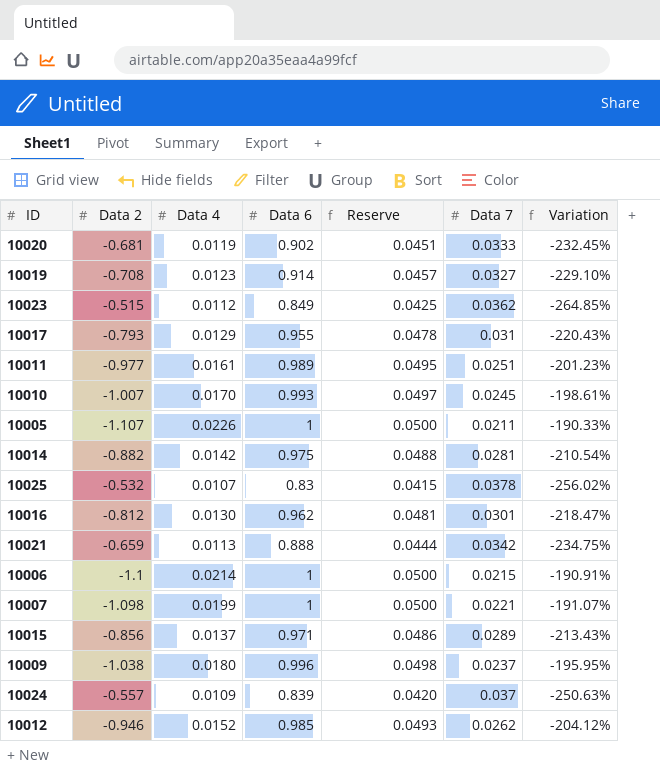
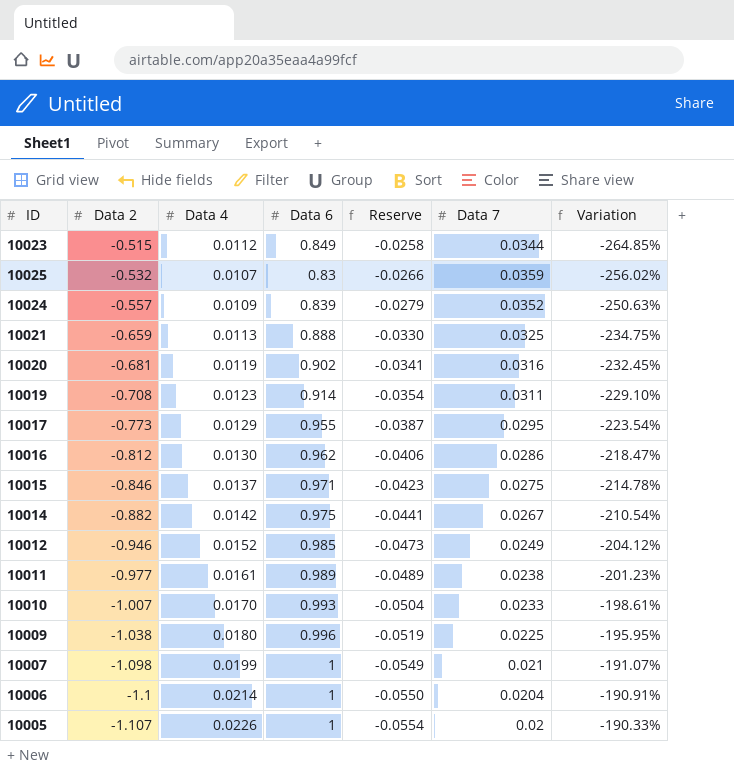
row order: none -> Data 2 descending
column Reserve | formula: [Data 6] * 0.05 -> [Data 2] * 0.05
10023 | Data 7: 0.0362 -> 0.0344
10025 | Data 7: 0.0378 -> 0.0359
10024 | Data 7: 0.037 -> 0.0352
10021 | Data 7: 0.0342 -> 0.0325
10020 | Data 7: 0.0333 -> 0.0316
10019 | Data 7: 0.0327 -> 0.0311
10017 | Data 2: -0.793 -> -0.773
10017 | Data 7: 0.031 -> 0.0295
10017 | Variation: -220.43% -> -223.54%
10016 | Data 7: 0.0301 -> 0.0286
10015 | Data 2: -0.856 -> -0.846
10015 | Data 7: 0.0289 -> 0.0275
10015 | Variation: -213.43% -> -214.78%
10014 | Data 7: 0.0281 -> 0.0267
10012 | Data 7: 0.0262 -> 0.0249
10011 | Data 7: 0.0251 -> 0.0238
10010 | Data 7: 0.0245 -> 0.0233
10009 | Data 7: 0.0237 -> 0.0225
10007 | Data 7: 0.0221 -> 0.021
10006 | Data 7: 0.0215 -> 0.0204
10005 | Data 7: 0.0211 -> 0.02

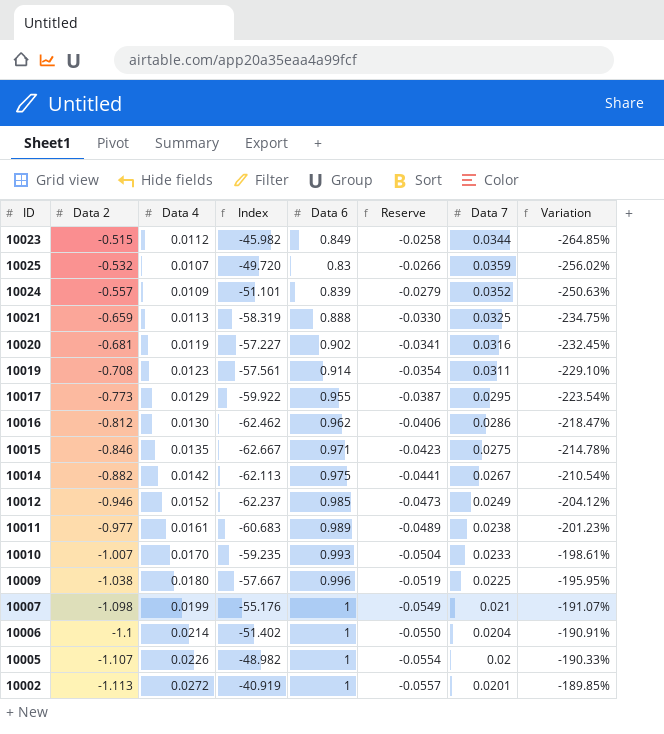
column Index | formula: none -> [Data 2] / [Data 4]
10015 | Data 4: 0.0137 -> 0.0135
row 10002: none -> -1.113 | 0.0272 | -40.919 | 1 | -0.0557 | 0.0201 | -189.85%

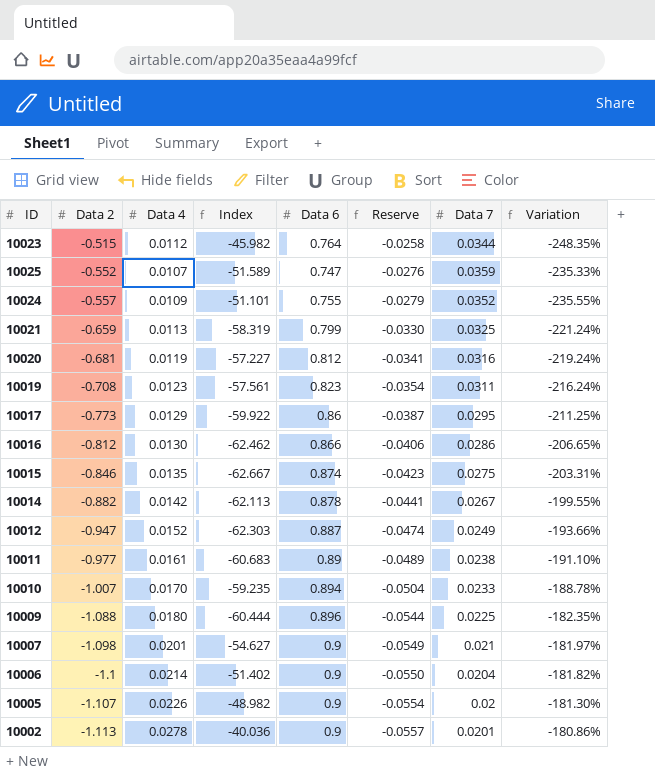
10023 | Data 6: 0.849 -> 0.764
10023 | Variation: -264.85% -> -248.35%
10025 | Data 2: -0.532 -> -0.552
10025 | Index: -49.720 -> -51.589
10025 | Data 6: 0.83 -> 0.747
10025 | Reserve: -0.0266 -> -0.0276
10025 | Variation: -256.02% -> -235.33%
10024 | Data 6: 0.839 -> 0.755
10024 | Variation: -250.63% -> -235.55%
10021 | Data 6: 0.888 -> 0.799
10021 | Variation: -234.75% -> -221.24%
10020 | Data 6: 0.902 -> 0.812
10020 | Variation: -232.45% -> -219.24%
10019 | Data 6: 0.914 -> 0.823
10019 | Variation: -229.10% -> -216.24%
10017 | Data 6: 0.955 -> 0.86
10017 | Variation: -223.54% -> -211.25%
10016 | Data 6: 0.962 -> 0.866
10016 | Variation: -218.47% -> -206.65%
10015 | Data 6: 0.971 -> 0.874
10015 | Variation: -214.78% -> -203.31%
10014 | Data 6: 0.975 -> 0.878
10014 | Variation: -210.54% -> -199.55%
10012 | Data 2: -0.946 -> -0.947
10012 | Index: -62.237 -> -62.303
10012 | Data 6: 0.985 -> 0.887
10012 | Reserve: -0.0473 -> -0.0474
10012 | Variation: -204.12% -> -193.66%
10011 | Data 6: 0.989 -> 0.89
10011 | Variation: -201.23% -> -191.10%
10010 | Data 6: 0.993 -> 0.894
10010 | Variation: -198.61% -> -188.78%
10009 | Data 2: -1.038 -> -1.088
10009 | Index: -57.667 -> -60.444
10009 | Data 6: 0.996 -> 0.896
10009 | Reserve: -0.0519 -> -0.0544
10009 | Variation: -195.95% -> -182.35%
10007 | Data 4: 0.0199 -> 0.0201
10007 | Index: -55.176 -> -54.627
10007 | Data 6: 1 -> 0.9
10007 | Variation: -191.07% -> -181.97%
10006 | Data 6: 1 -> 0.9
10006 | Variation: -190.91% -> -181.82%
10005 | Data 6: 1 -> 0.9
10005 | Variation: -190.33% -> -181.30%
10002 | Data 4: 0.0272 -> 0.0278
10002 | Index: -40.919 -> -40.036
10002 | Data 6: 1 -> 0.9
10002 | Variation: -189.85% -> -180.86%

